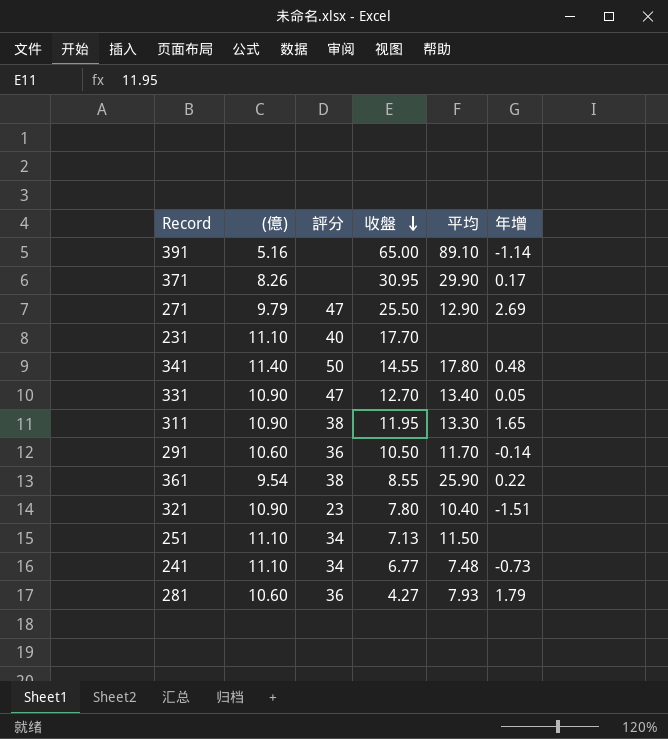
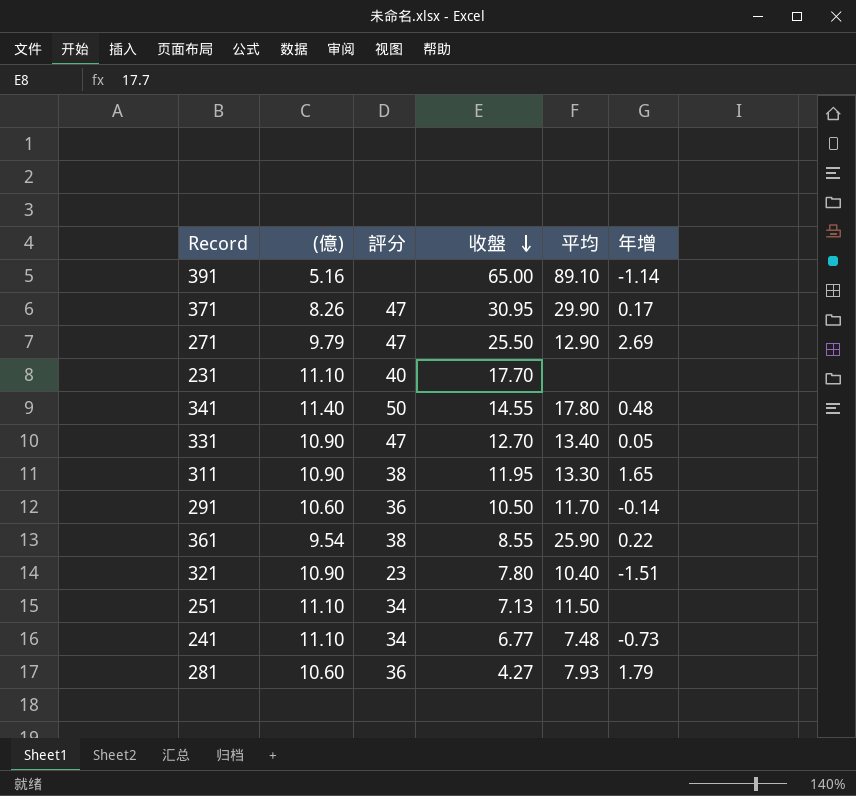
371 | 評分: none -> 47

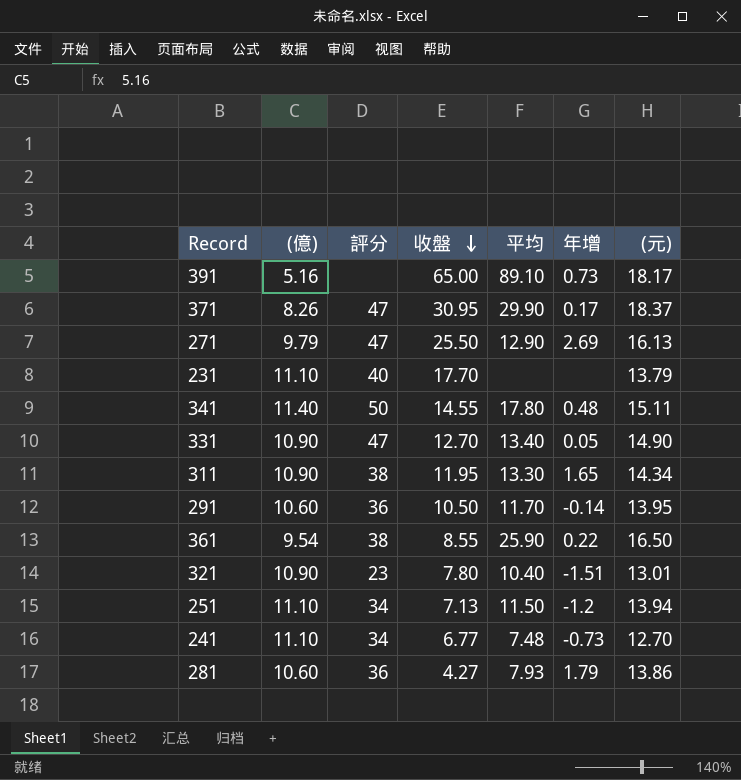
column (元) | position: none -> 7
391 | 年增: -1.14 -> 0.73
251 | 年增: none -> -1.2

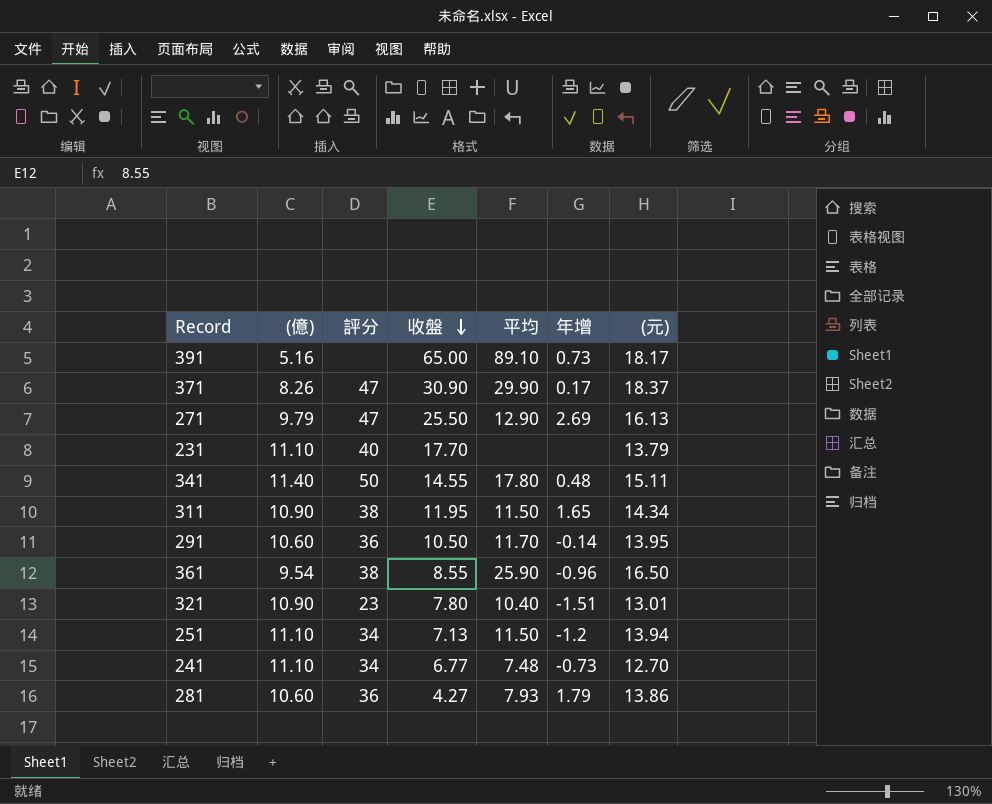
row 331: 10.90 | 47 | 12.70 | 13.40 | 0.05 | 14.90 -> none
371 | 收盤: 30.95 -> 30.90
311 | 平均: 13.30 -> 11.50
361 | 年增: 0.22 -> -0.96

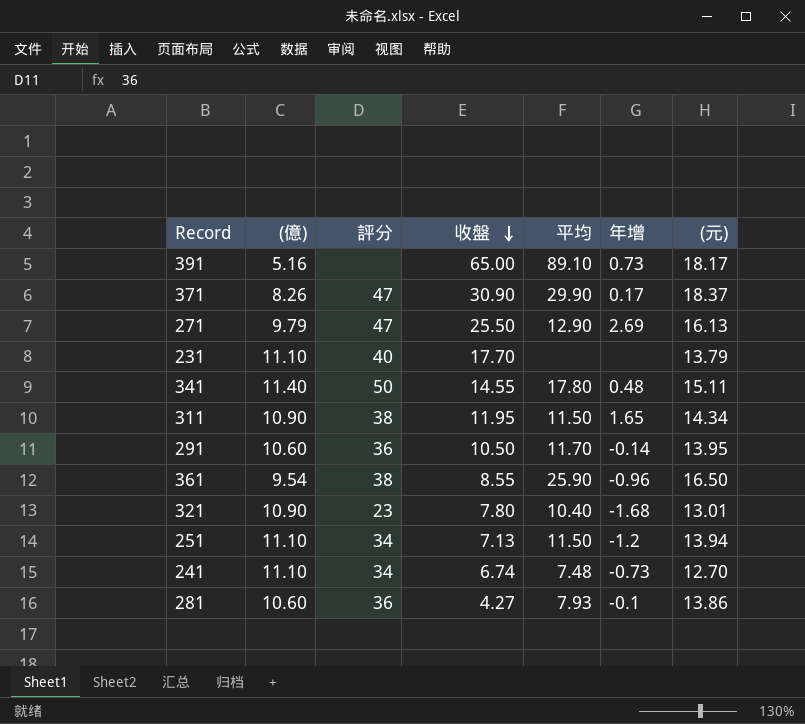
321 | 年增: -1.51 -> -1.68
241 | 收盤: 6.77 -> 6.74
281 | 年增: 1.79 -> -0.1

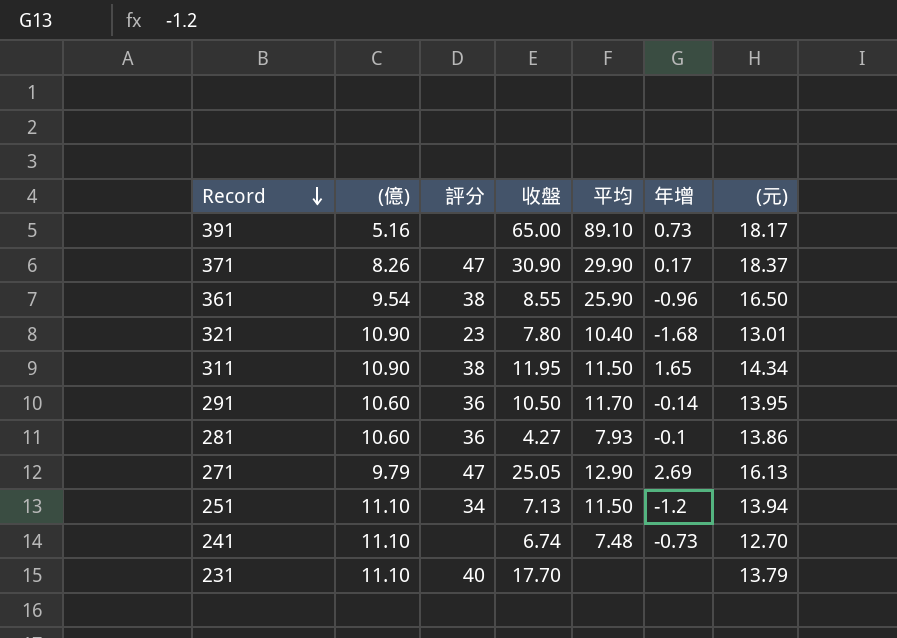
row order: 收盤 descending -> Record descending
row 341: 11.40 | 50 | 14.55 | 17.80 | 0.48 | 15.11 -> none
271 | 收盤: 25.50 -> 25.05
241 | 評分: 34 -> none

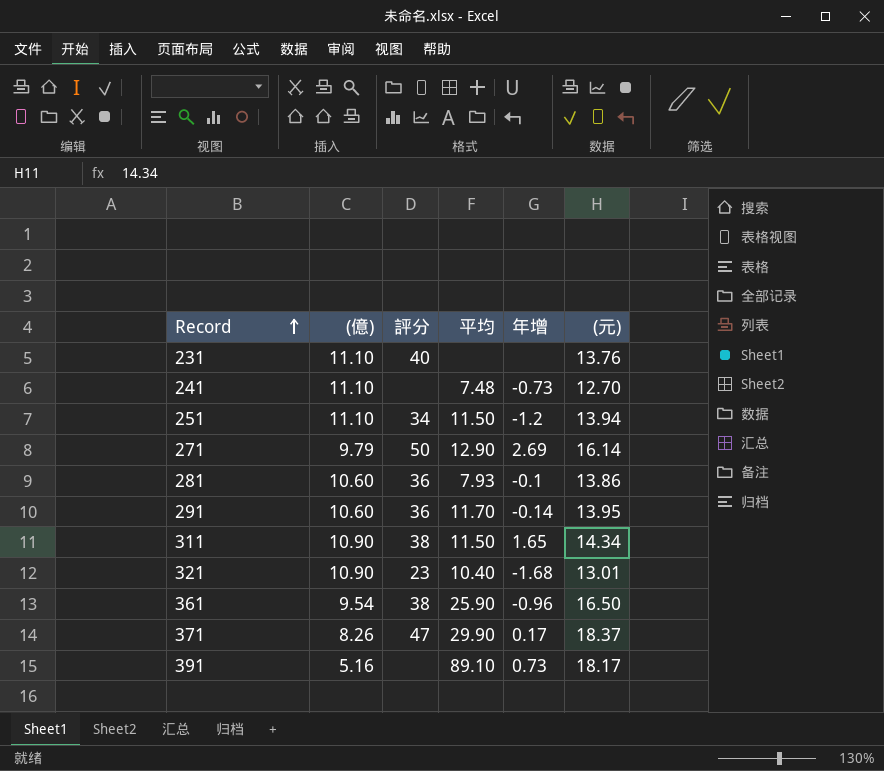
row order: Record descending -> Record ascending
column 收盤 | position: 4 -> none
231 | (元): 13.79 -> 13.76
271 | 評分: 47 -> 50
271 | (元): 16.13 -> 16.14

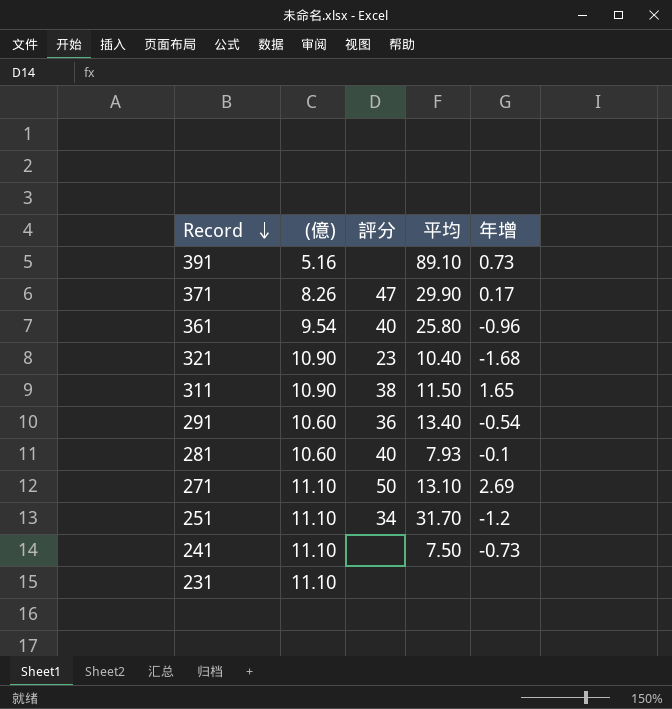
row order: Record ascending -> Record descending
column (元) | position: 6 -> none
361 | 評分: 38 -> 40
361 | 平均: 25.90 -> 25.80
291 | 平均: 11.70 -> 13.40
291 | 年增: -0.14 -> -0.54
281 | 評分: 36 -> 40
271 | (億): 9.79 -> 11.10
271 | 平均: 12.90 -> 13.10
251 | 平均: 11.50 -> 31.70
241 | 平均: 7.48 -> 7.50
231 | 評分: 40 -> none

